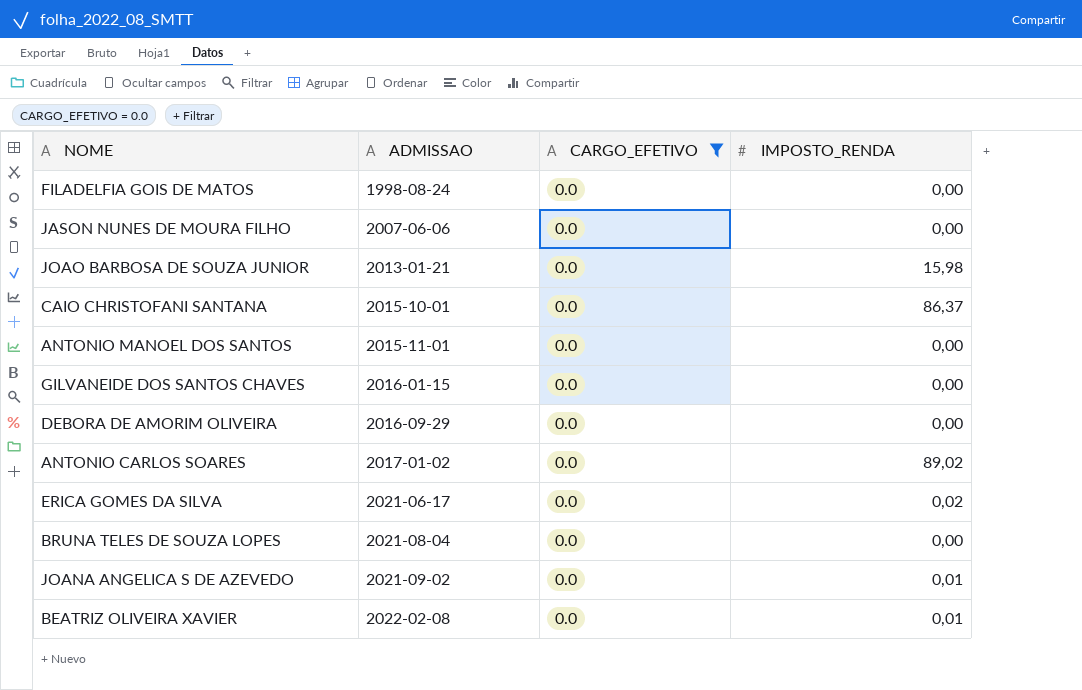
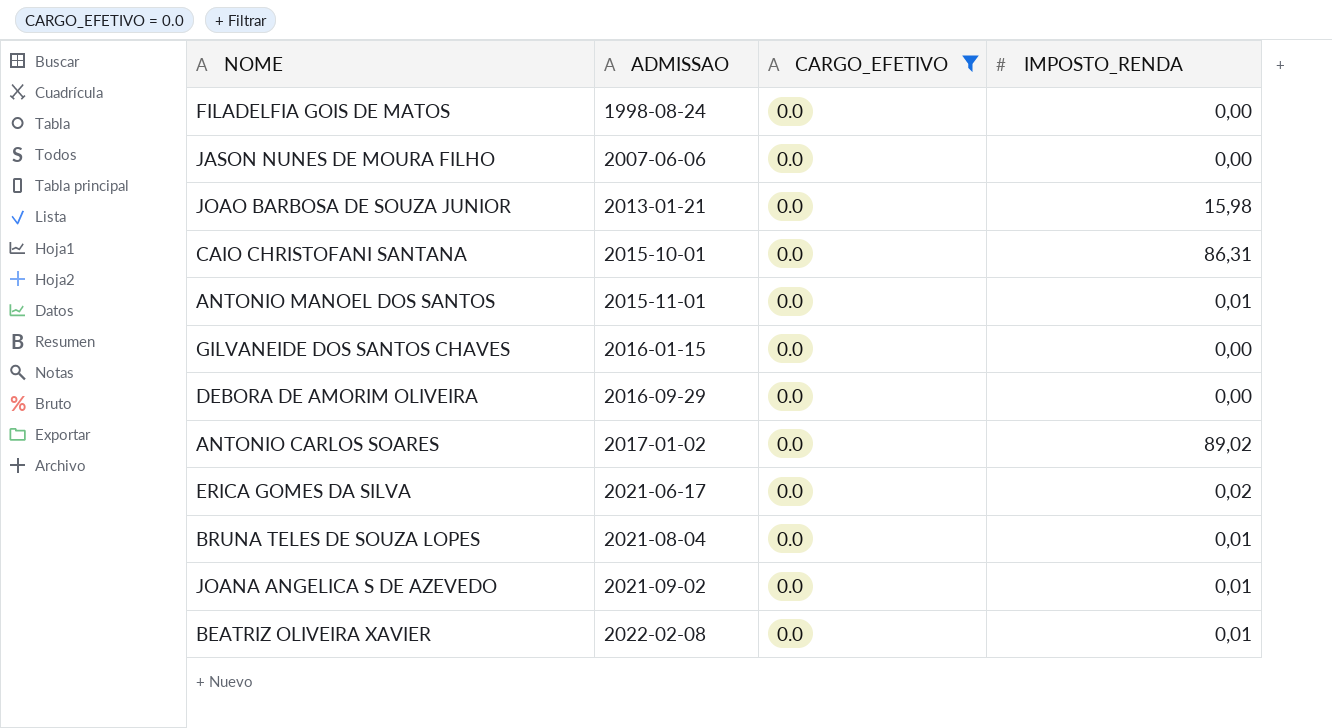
CAIO CHRISTOFANI SANTANA | IMPOSTO_RENDA: 86,37 -> 86,31
ANTONIO MANOEL DOS SANTOS | IMPOSTO_RENDA: 0,00 -> 0,01
BRUNA TELES DE SOUZA LOPES | IMPOSTO_RENDA: 0,00 -> 0,01

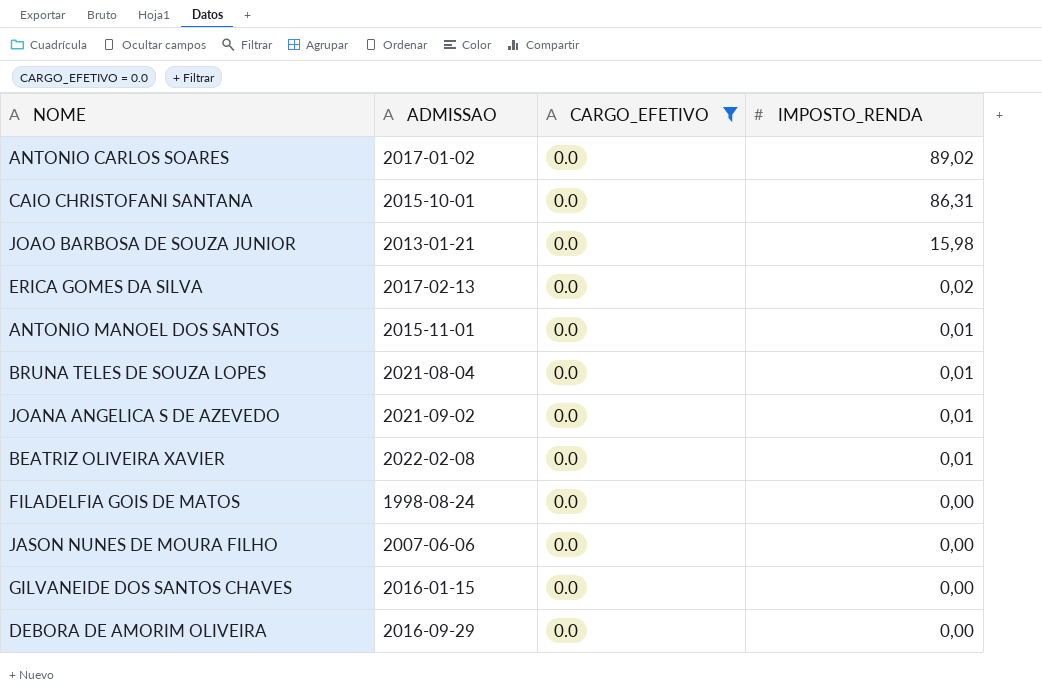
row order: ADMISSAO ascending -> IMPOSTO_RENDA descending
ERICA GOMES DA SILVA | ADMISSAO: 2021-06-17 -> 2017-02-13

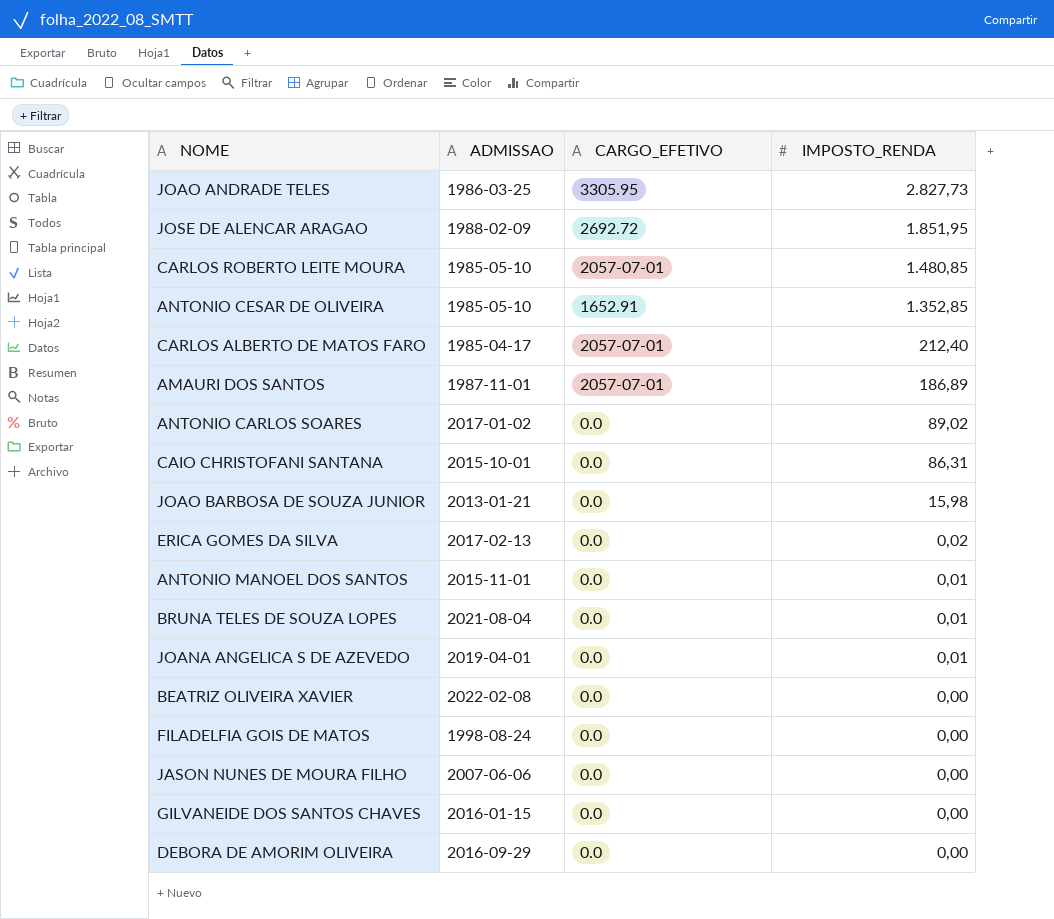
filter: CARGO_EFETIVO = 0.0 -> none
JOANA ANGELICA S DE AZEVEDO | ADMISSAO: 2021-09-02 -> 2019-04-01
BEATRIZ OLIVEIRA XAVIER | IMPOSTO_RENDA: 0,01 -> 0,00

